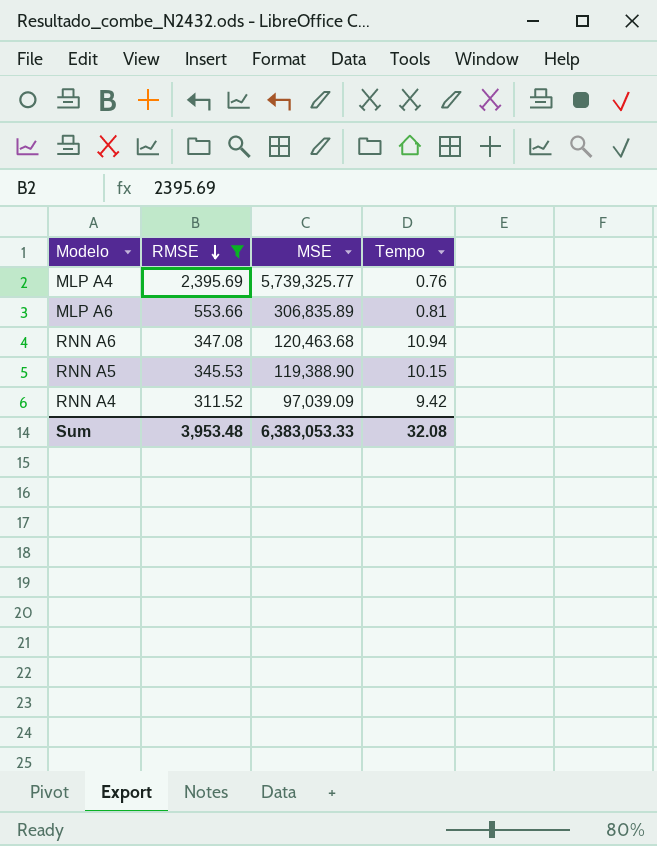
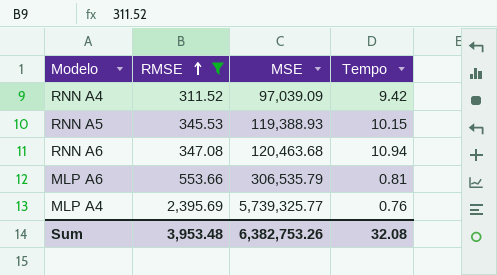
row order: RMSE descending -> RMSE ascending
RNN A5 | MSE: 119,388.90 -> 119,388.93
MLP A6 | MSE: 306,835.89 -> 306,535.79
Sum | MSE: 6,383,053.33 -> 6,382,753.26

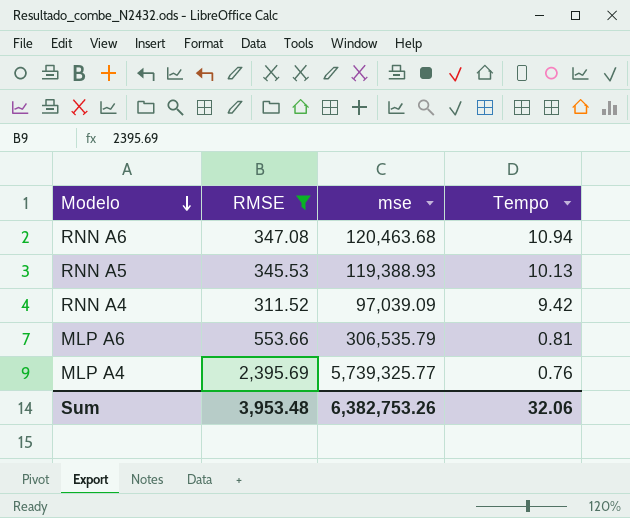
row order: RMSE ascending -> Modelo descending
column name: MSE -> mse
RNN A5 | Tempo: 10.15 -> 10.13
Sum | Tempo: 32.08 -> 32.06

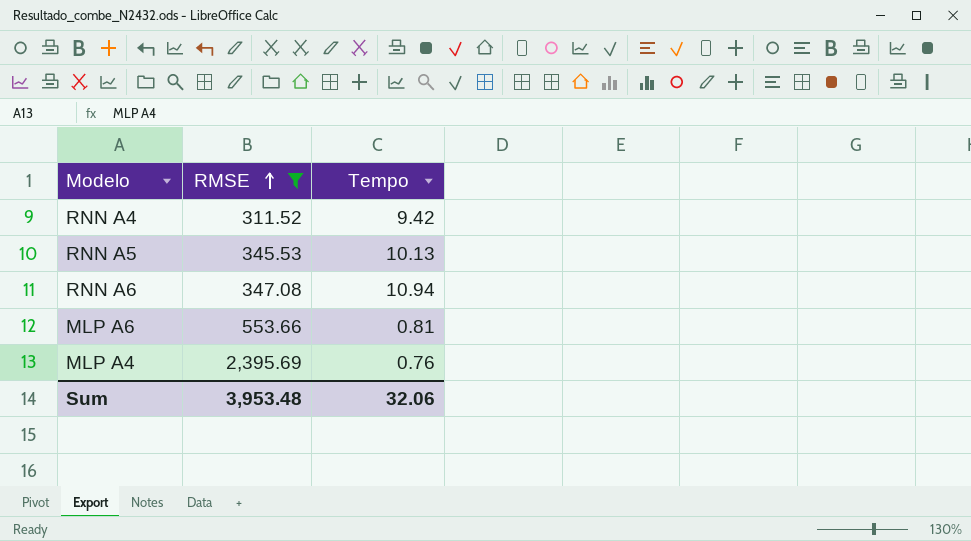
row order: Modelo descending -> RMSE ascending
column mse | position: 3 -> none

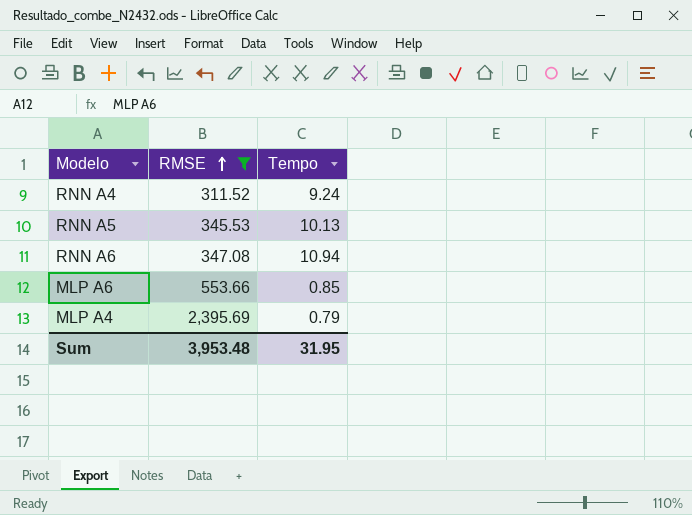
RNN A4 | Tempo: 9.42 -> 9.24
MLP A6 | Tempo: 0.81 -> 0.85
MLP A4 | Tempo: 0.76 -> 0.79
Sum | Tempo: 32.06 -> 31.95

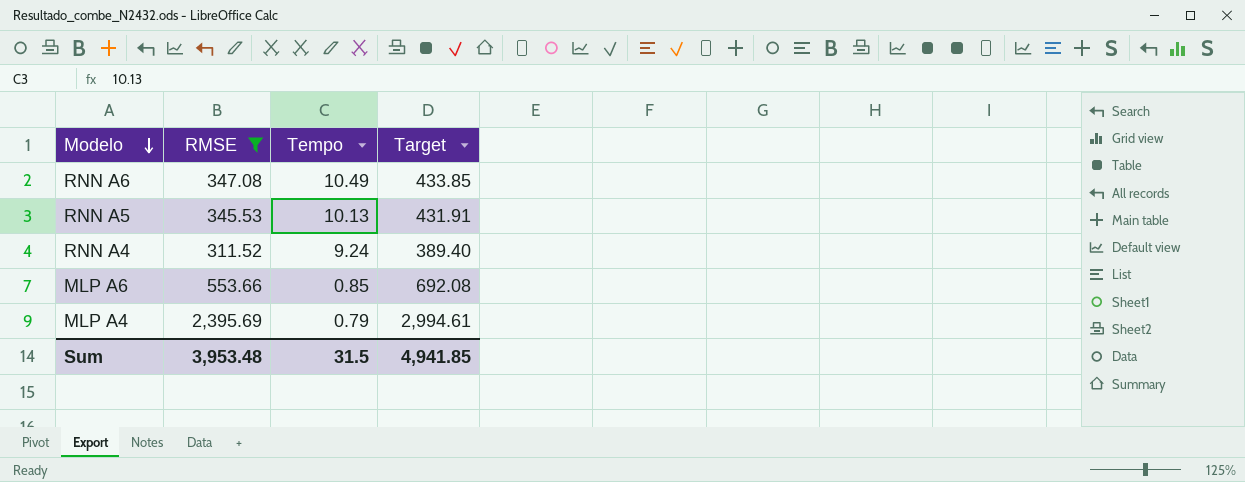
row order: RMSE ascending -> Modelo descending
column Target | formula: none -> [RMSE] * 1.25
RNN A6 | Tempo: 10.94 -> 10.49
Sum | Tempo: 31.95 -> 31.5

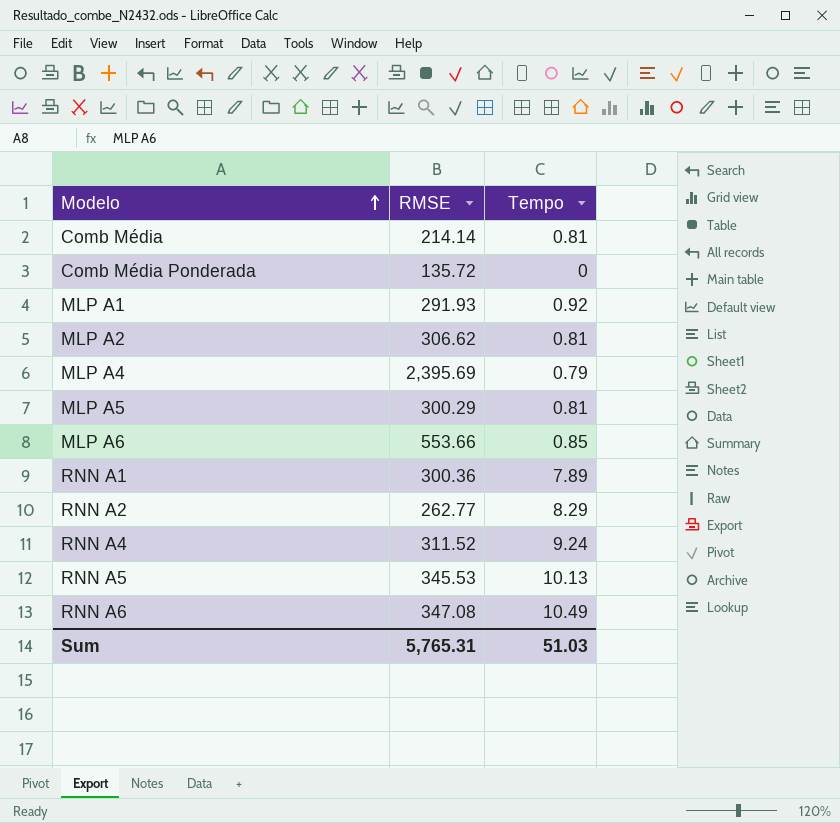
filter: RMSE >= 311.52 -> none
row order: Modelo descending -> Modelo ascending
column Target | formula: [RMSE] * 1.25 -> none
Sum | RMSE: 3,953.48 -> 5,765.31
Sum | Tempo: 31.5 -> 51.03

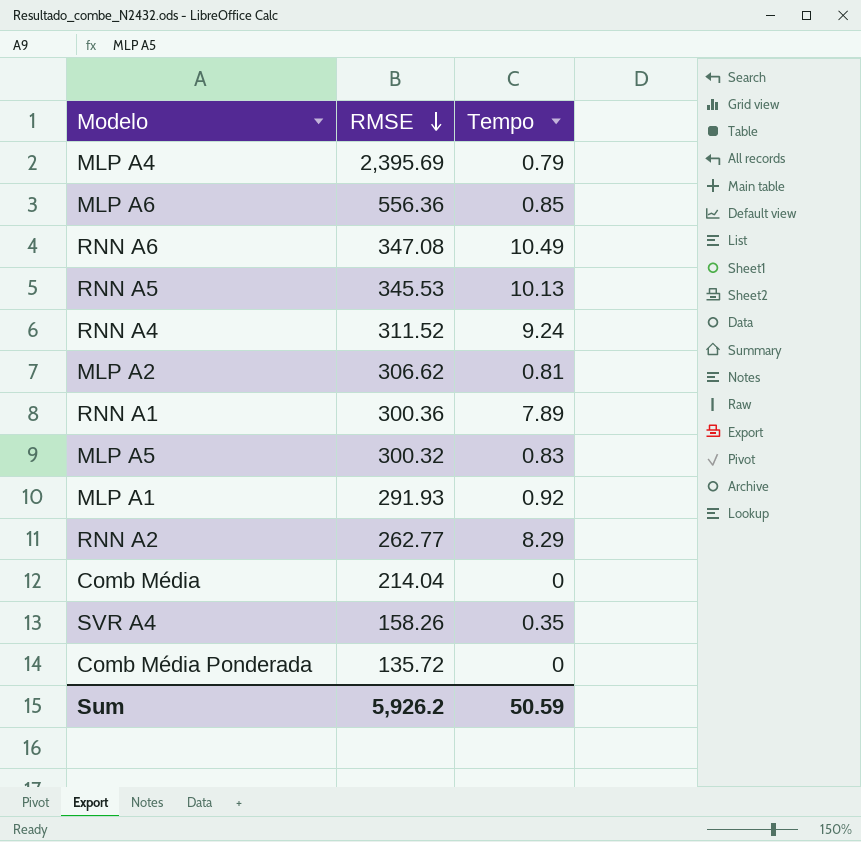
row order: Modelo ascending -> RMSE descending
MLP A6 | RMSE: 553.66 -> 556.36
MLP A5 | RMSE: 300.29 -> 300.32
MLP A5 | Tempo: 0.81 -> 0.83
Comb Média | RMSE: 214.14 -> 214.04
Comb Média | Tempo: 0.81 -> 0
row SVR A4: none -> 158.26 | 0.35
Sum | RMSE: 5,765.31 -> 5,926.2
Sum | Tempo: 51.03 -> 50.59

